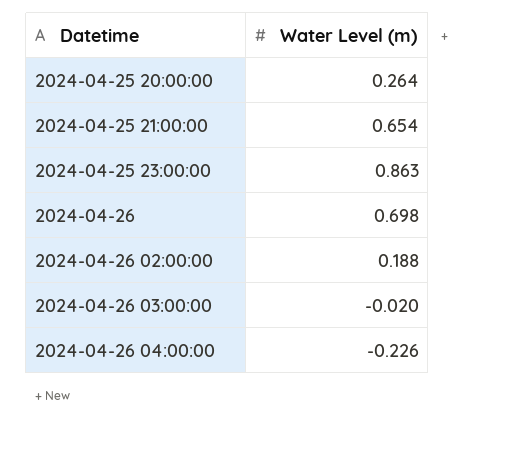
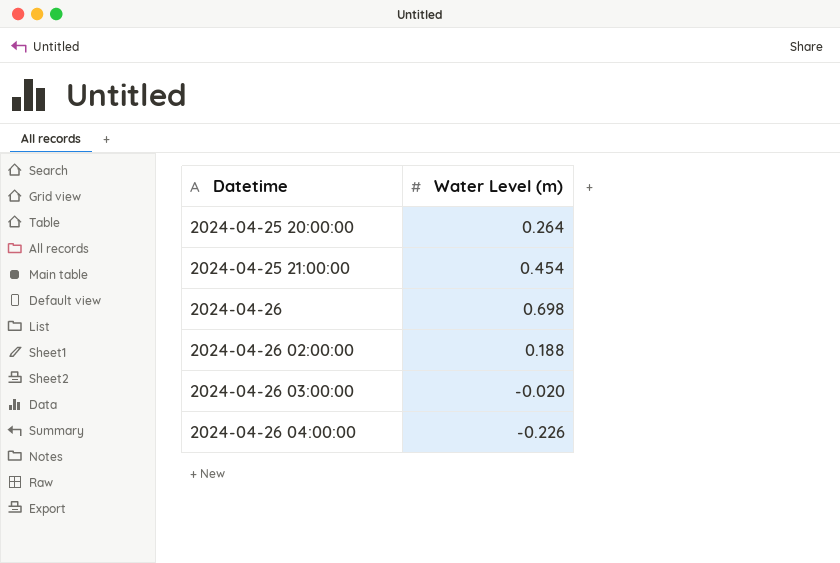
row 2024-04-25 23:00:00: 0.863 -> none
2024-04-25 21:00:00 | Water Level (m): 0.654 -> 0.454

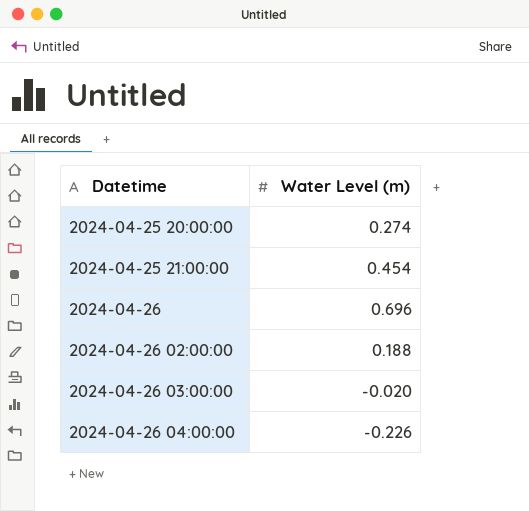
2024-04-25 20:00:00 | Water Level (m): 0.264 -> 0.274
2024-04-26 | Water Level (m): 0.698 -> 0.696

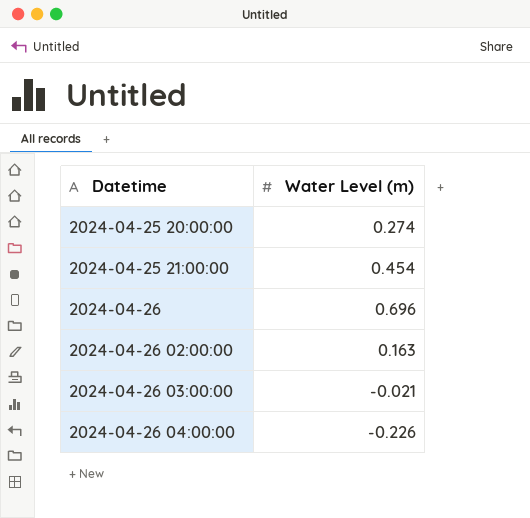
2024-04-26 02:00:00 | Water Level (m): 0.188 -> 0.163
2024-04-26 03:00:00 | Water Level (m): -0.020 -> -0.021

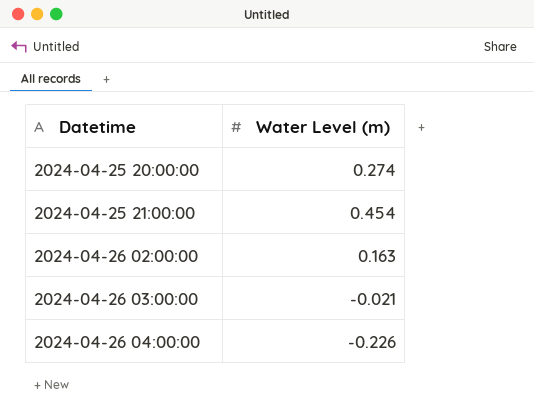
row 2024-04-26: 0.696 -> none

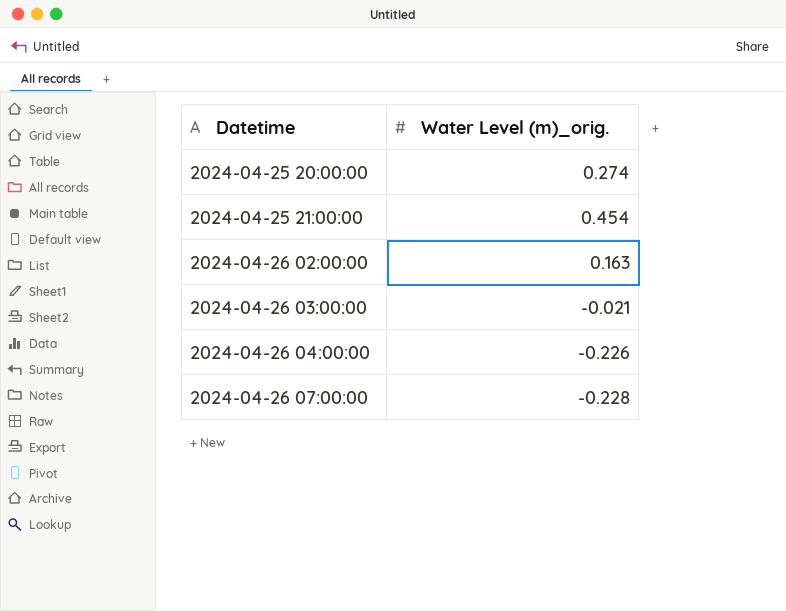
column name: Water Level (m) -> Water Level (m)_orig.
row 2024-04-26 07:00:00: none -> -0.228

